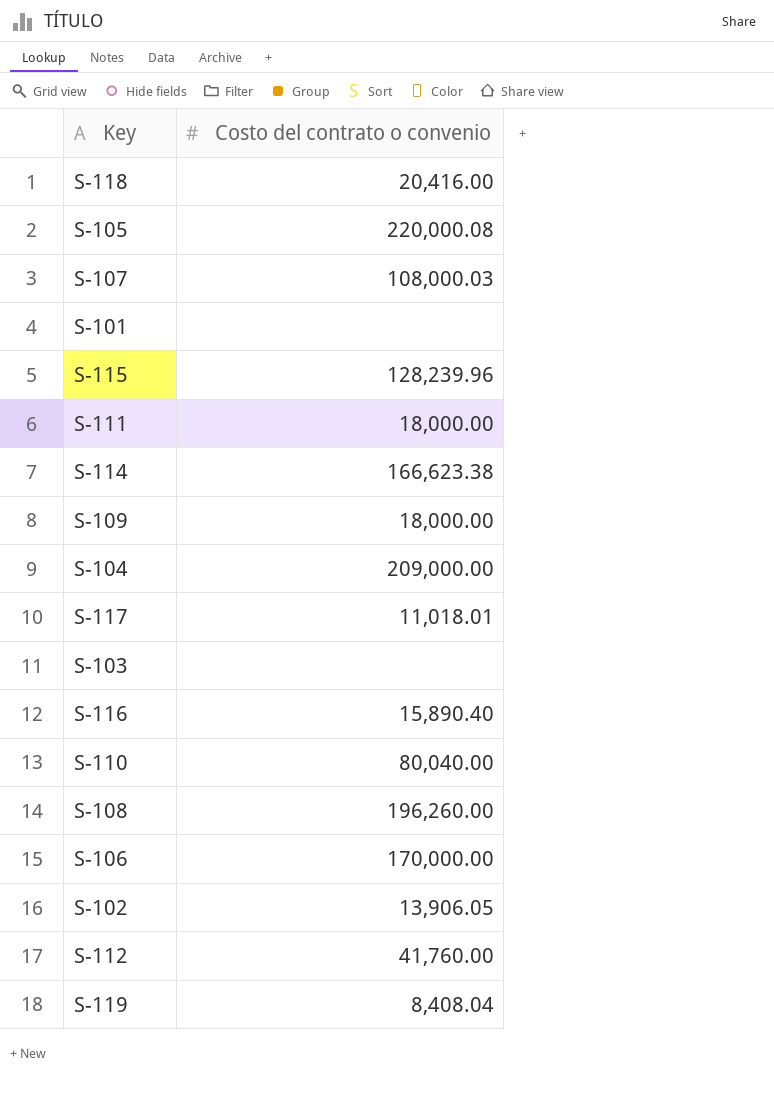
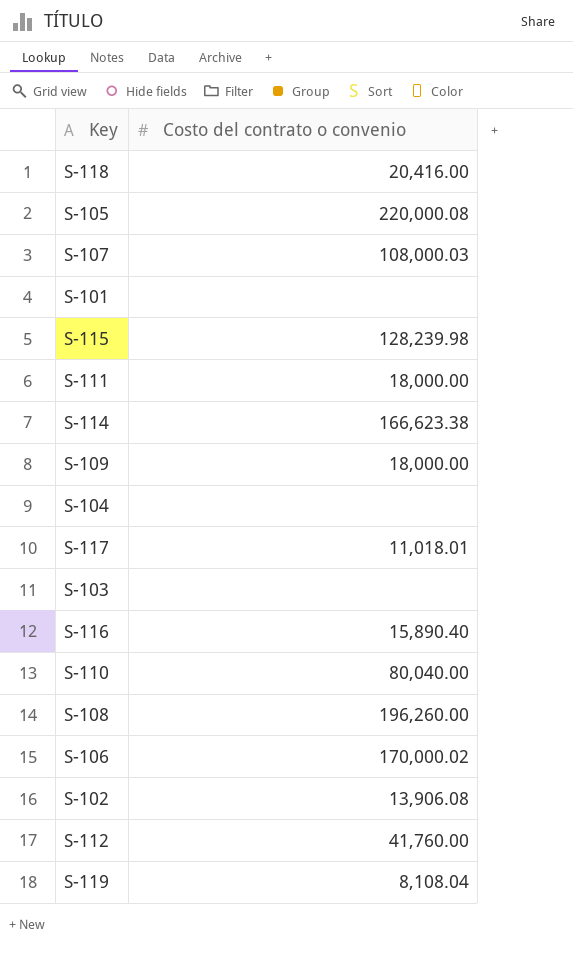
S-115 | Costo del contrato o convenio: 128,239.96 -> 128,239.98
S-104 | Costo del contrato o convenio: 209,000.00 -> none
S-106 | Costo del contrato o convenio: 170,000.00 -> 170,000.02
S-102 | Costo del contrato o convenio: 13,906.05 -> 13,906.08
S-119 | Costo del contrato o convenio: 8,408.04 -> 8,108.04

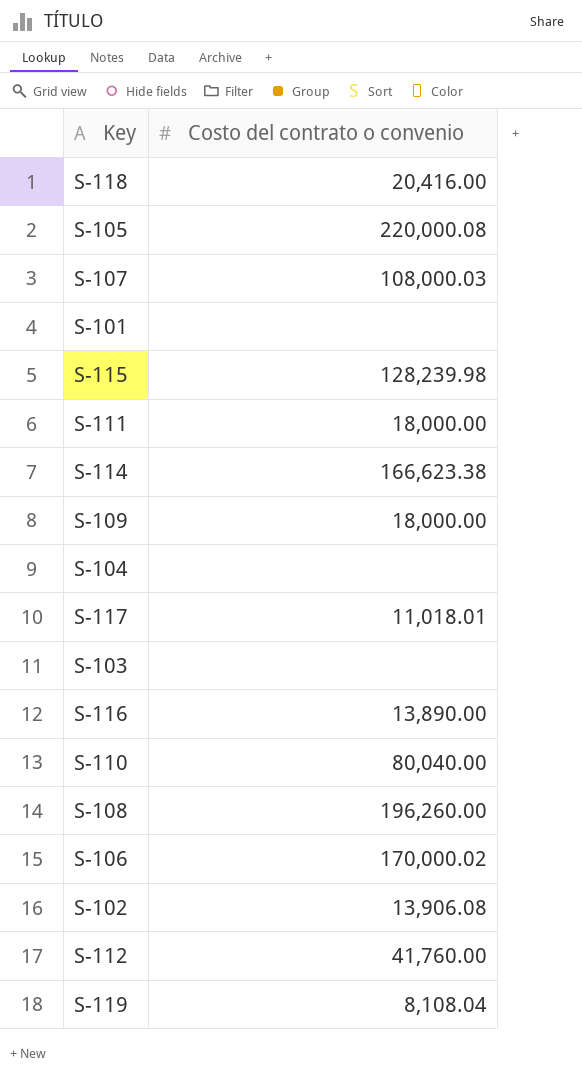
S-116 | Costo del contrato o convenio: 15,890.40 -> 13,890.00

